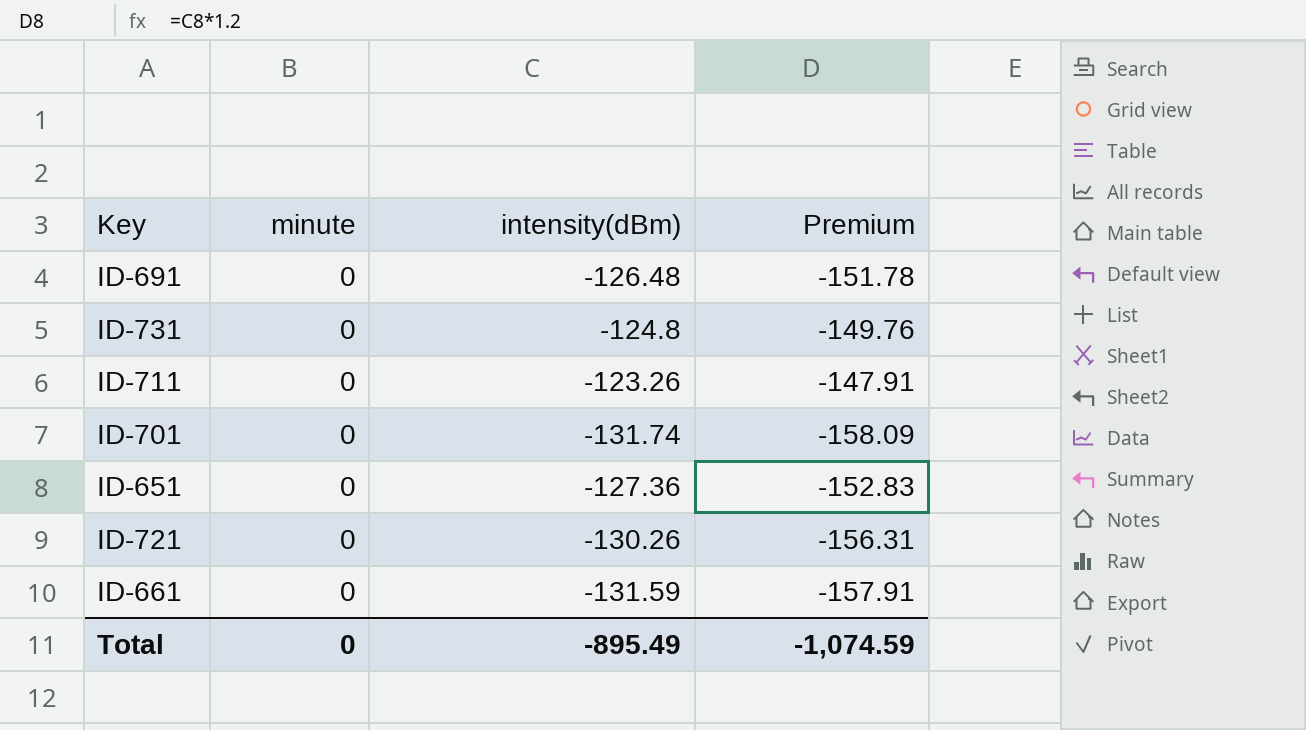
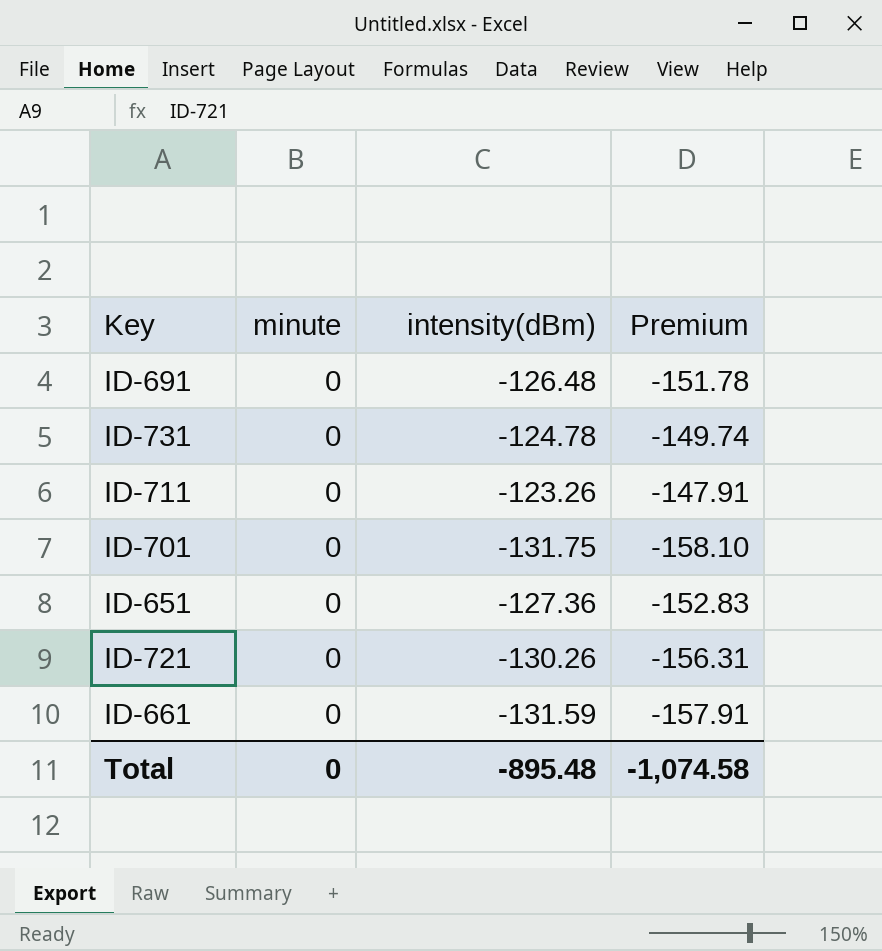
ID-731 | intensity(dBm): -124.8 -> -124.78
ID-731 | Premium: -149.76 -> -149.74
ID-701 | intensity(dBm): -131.74 -> -131.75
ID-701 | Premium: -158.09 -> -158.10
Total | intensity(dBm): -895.49 -> -895.48
Total | Premium: -1,074.59 -> -1,074.58

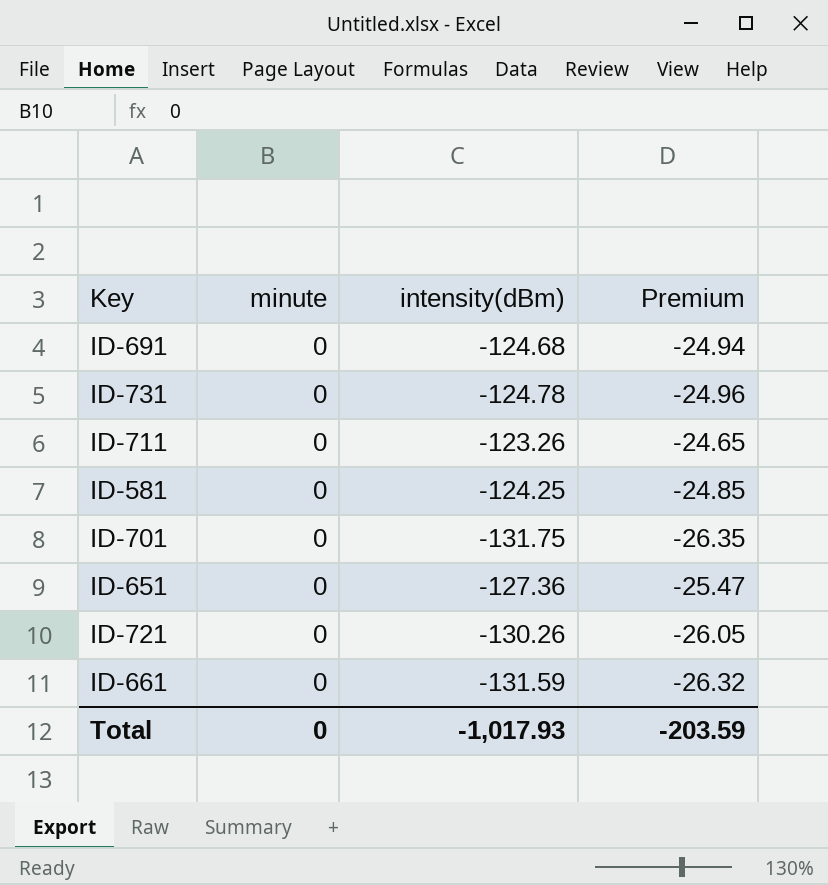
column Premium | formula: [intensity(dBm)] * 1.2 -> [intensity(dBm)] * 0.2
ID-691 | intensity(dBm): -126.48 -> -124.68
row ID-581: none -> 0 | -124.25 | -24.85
Total | intensity(dBm): -895.48 -> -1,017.93
Total | Premium: -1,074.58 -> -203.59

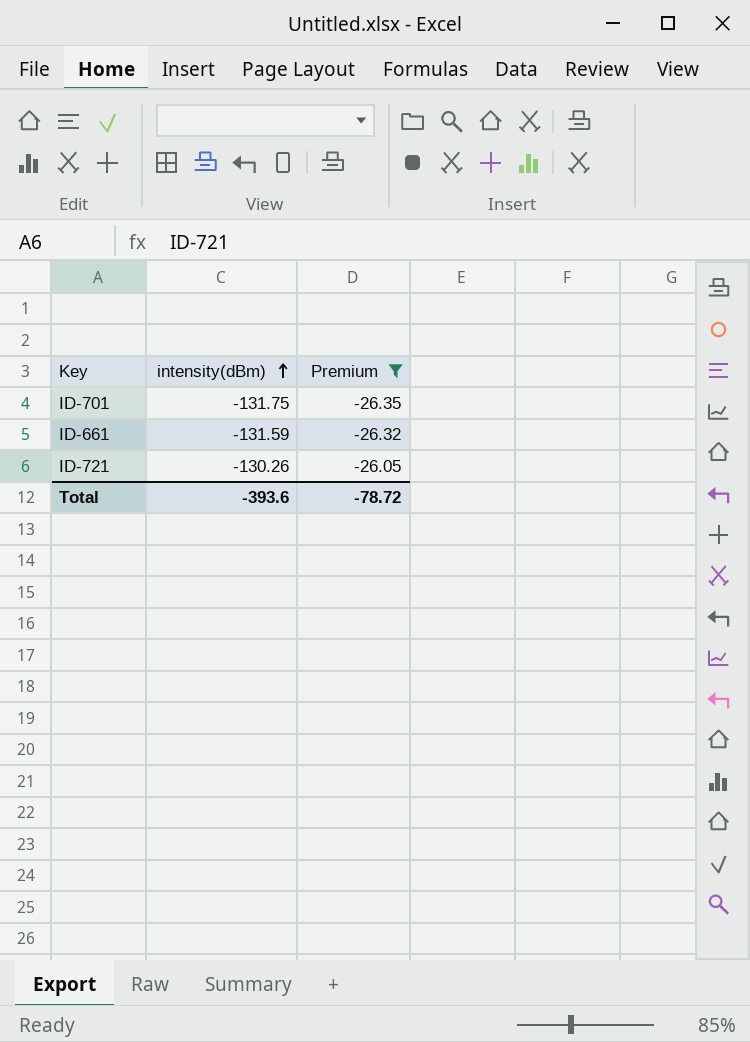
filter: none -> Premium <= -26.05
row order: none -> intensity(dBm) ascending
column minute | position: 2 -> none
Total | intensity(dBm): -1,017.93 -> -393.6
Total | Premium: -203.59 -> -78.72

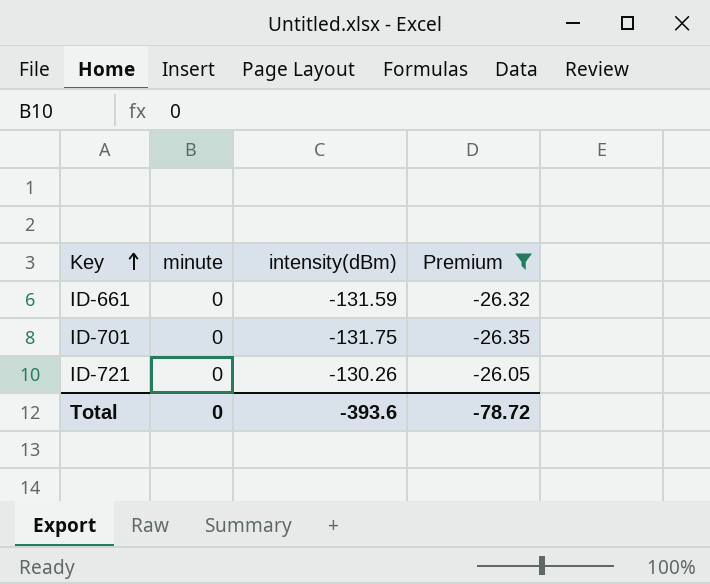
row order: intensity(dBm) ascending -> Key ascending
column minute | position: none -> 2

